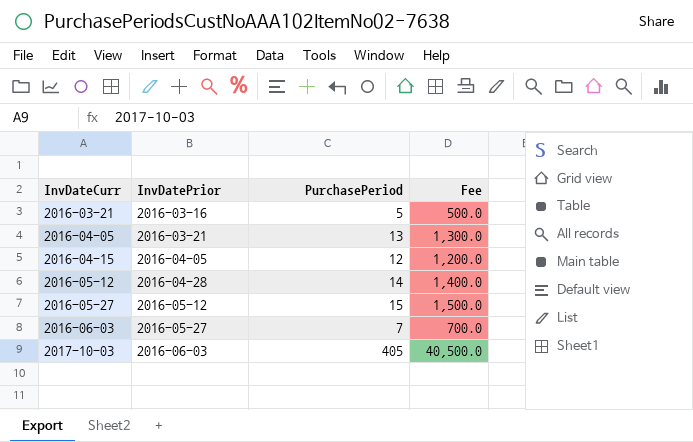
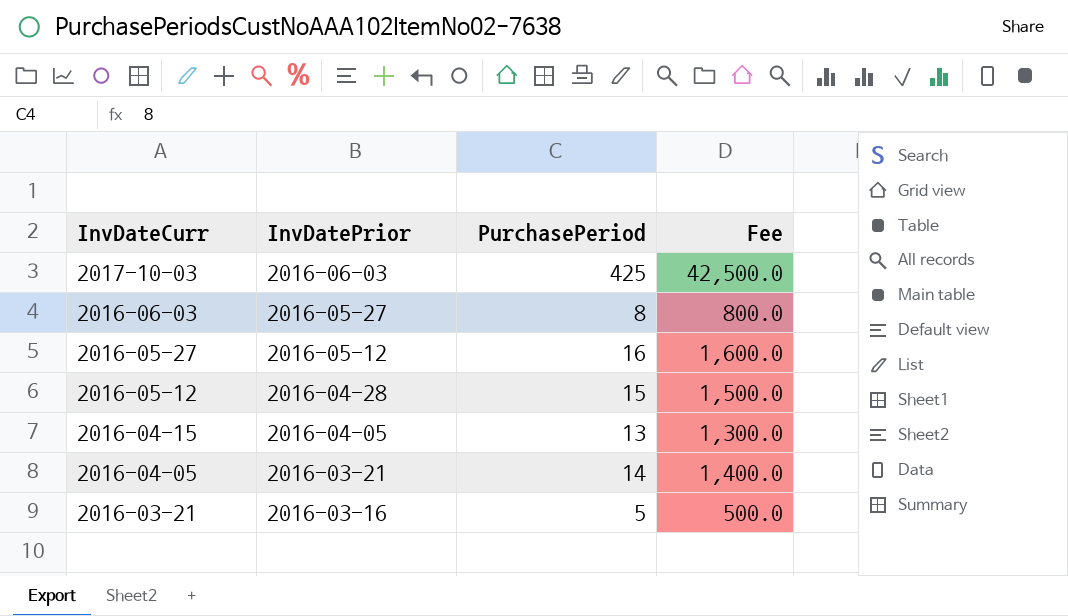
row order: InvDateCurr ascending -> InvDateCurr descending
2017-10-03 | PurchasePeriod: 405 -> 425
2017-10-03 | Fee: 40,500.0 -> 42,500.0
2016-06-03 | PurchasePeriod: 7 -> 8
2016-06-03 | Fee: 700.0 -> 800.0
2016-05-27 | PurchasePeriod: 15 -> 16
2016-05-27 | Fee: 1,500.0 -> 1,600.0
2016-05-12 | PurchasePeriod: 14 -> 15
2016-05-12 | Fee: 1,400.0 -> 1,500.0
2016-04-15 | PurchasePeriod: 12 -> 13
2016-04-15 | Fee: 1,200.0 -> 1,300.0
2016-04-05 | PurchasePeriod: 13 -> 14
2016-04-05 | Fee: 1,300.0 -> 1,400.0

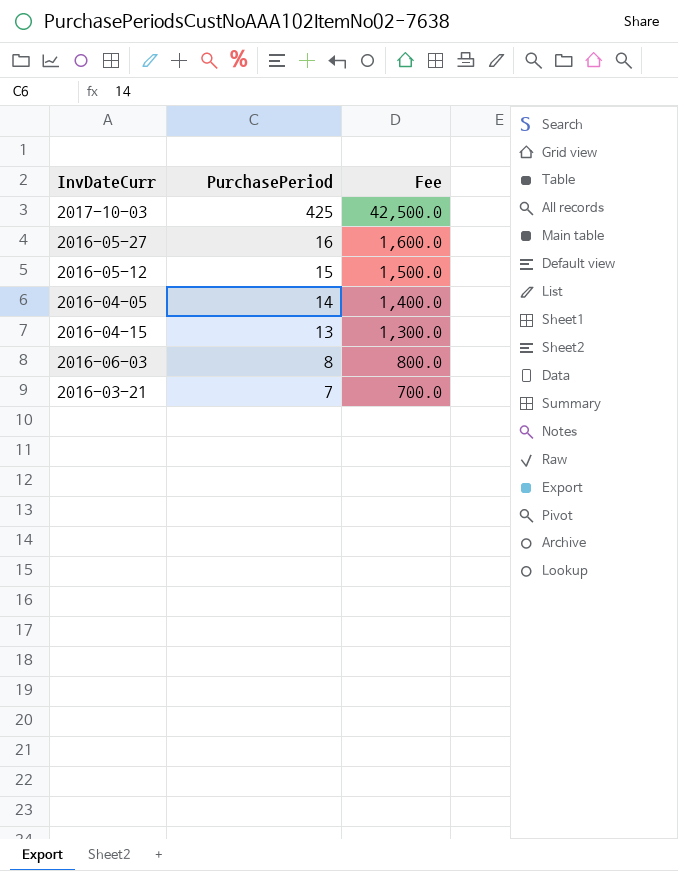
row order: InvDateCurr descending -> PurchasePeriod descending
column InvDatePrior | position: 2 -> none
2016-03-21 | PurchasePeriod: 5 -> 7
2016-03-21 | Fee: 500.0 -> 700.0

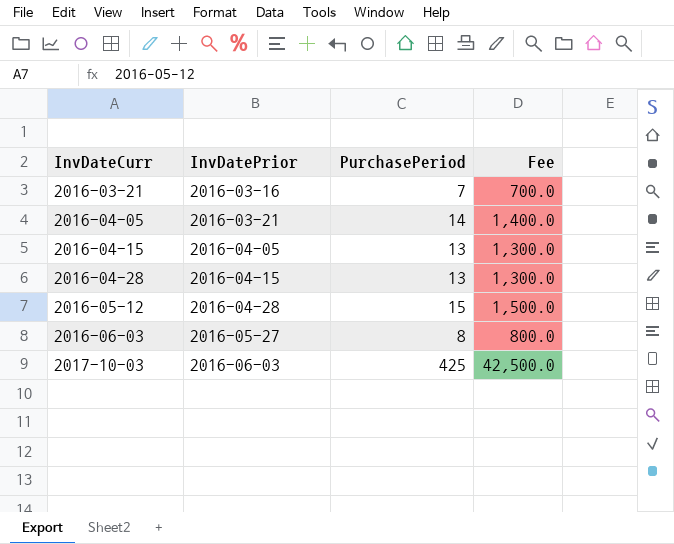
row order: PurchasePeriod descending -> InvDateCurr ascending
column InvDatePrior | position: none -> 2
row 2016-05-27: 16 | 1,600.0 -> none
row 2016-04-28: none -> 2016-04-15 | 13 | 1,300.0

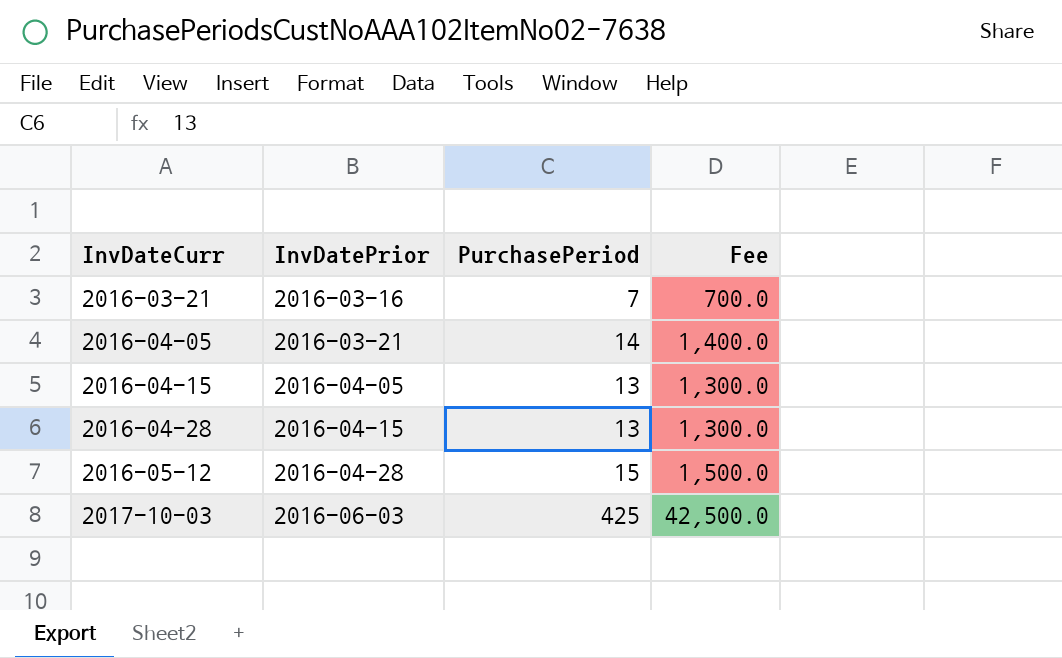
row 2016-06-03: 2016-05-27 | 8 | 800.0 -> none

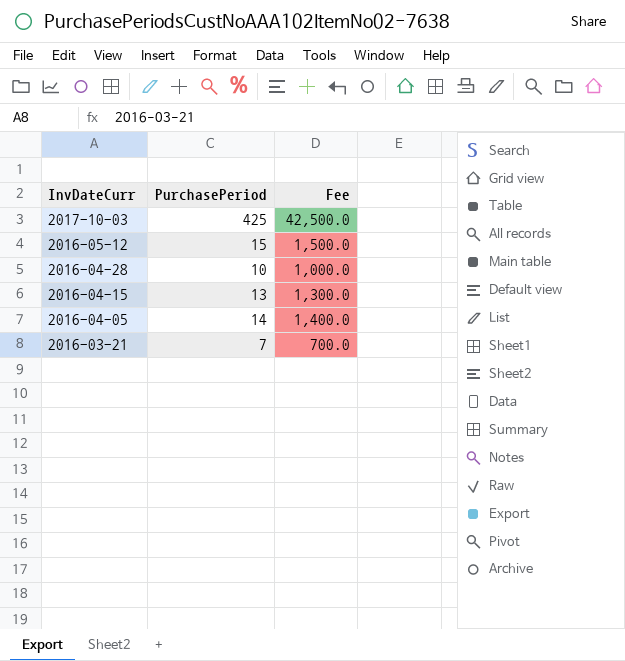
row order: InvDateCurr ascending -> InvDateCurr descending
column InvDatePrior | position: 2 -> none
2016-04-28 | PurchasePeriod: 13 -> 10
2016-04-28 | Fee: 1,300.0 -> 1,000.0

